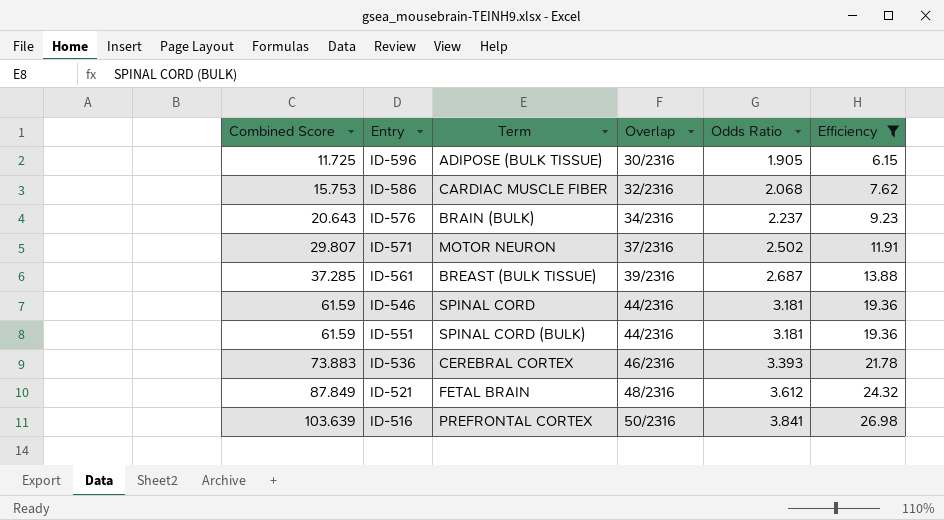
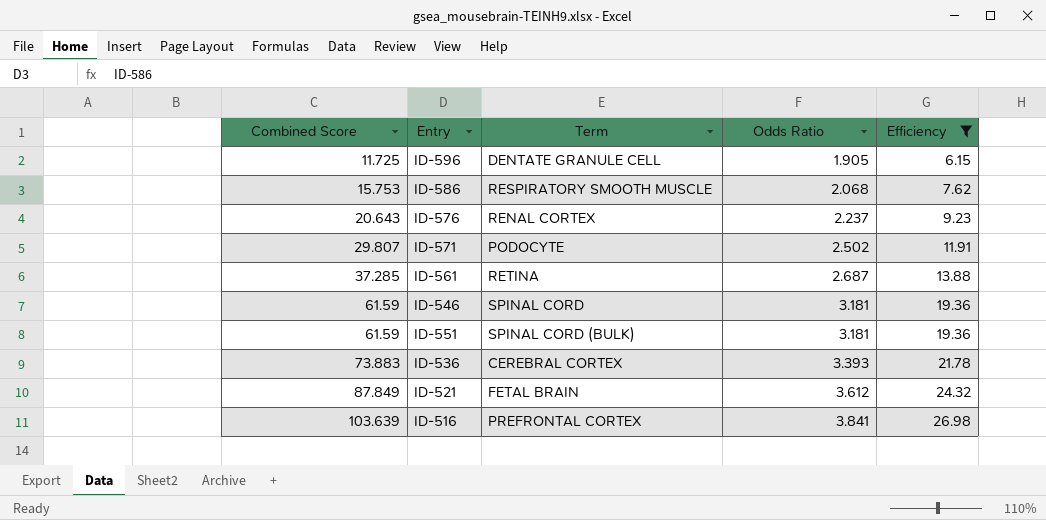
column Overlap | position: 4 -> none
ID-596 | Term: ADIPOSE (BULK TISSUE) -> DENTATE GRANULE CELL
ID-586 | Term: CARDIAC MUSCLE FIBER -> RESPIRATORY SMOOTH MUSCLE
ID-576 | Term: BRAIN (BULK) -> RENAL CORTEX
ID-571 | Term: MOTOR NEURON -> PODOCYTE
ID-561 | Term: BREAST (BULK TISSUE) -> RETINA

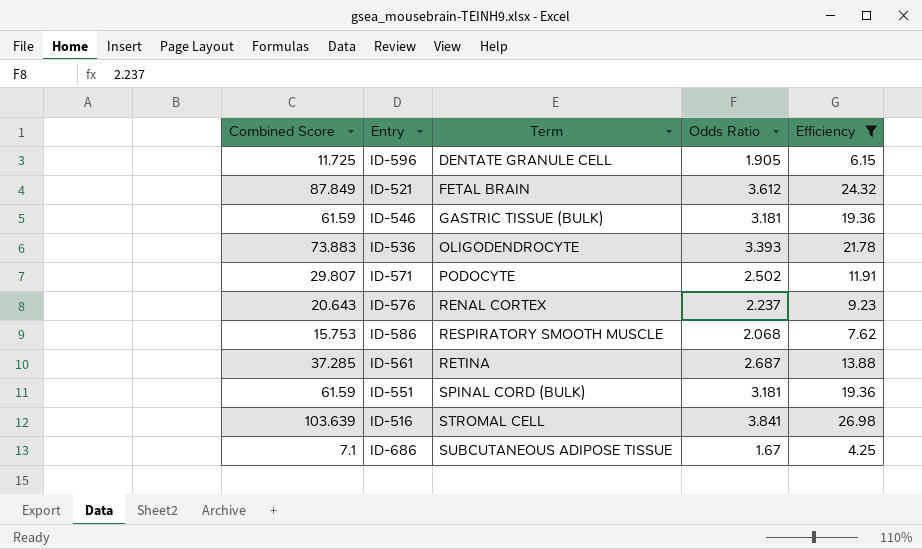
row order: Combined Score ascending -> Term ascending
ID-546 | Term: SPINAL CORD -> GASTRIC TISSUE (BULK)
ID-536 | Term: CEREBRAL CORTEX -> OLIGODENDROCYTE
ID-516 | Term: PREFRONTAL CORTEX -> STROMAL CELL
row ID-686: none -> 7.1 | SUBCUTANEOUS ADIPOSE TISSUE | 1.67 | 4.25

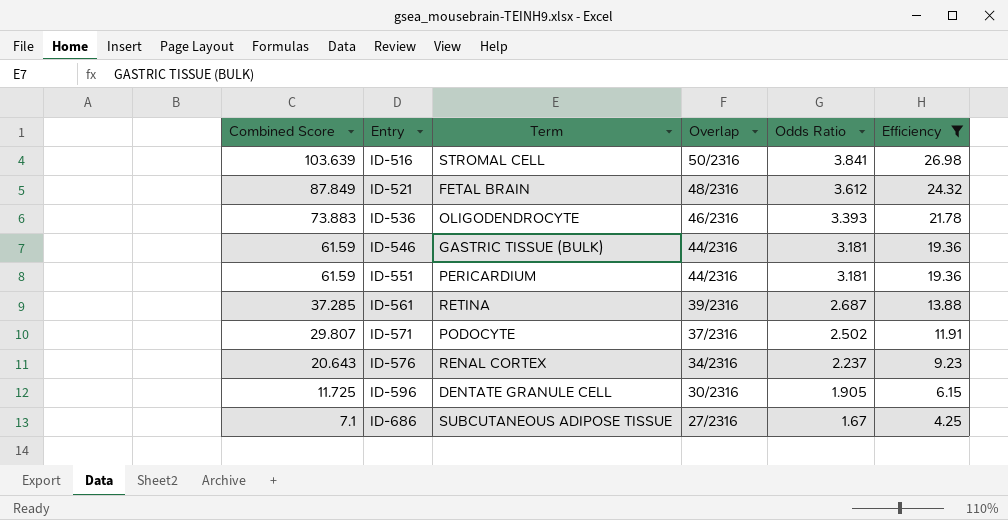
row order: Term ascending -> Combined Score descending
column Overlap | position: none -> 4
row ID-586: 15.753 | RESPIRATORY SMOOTH MUSCLE | 2.068 | 7.62 -> none
ID-551 | Term: SPINAL CORD (BULK) -> PERICARDIUM

